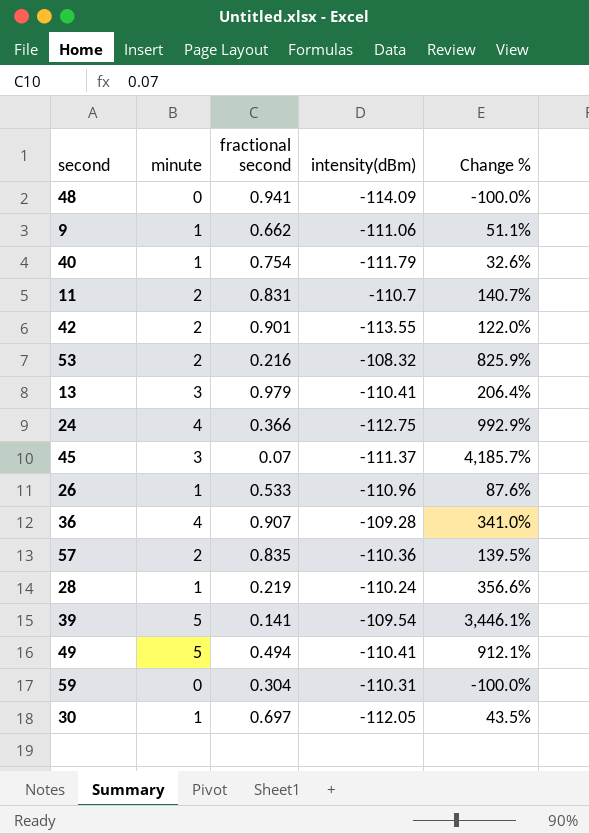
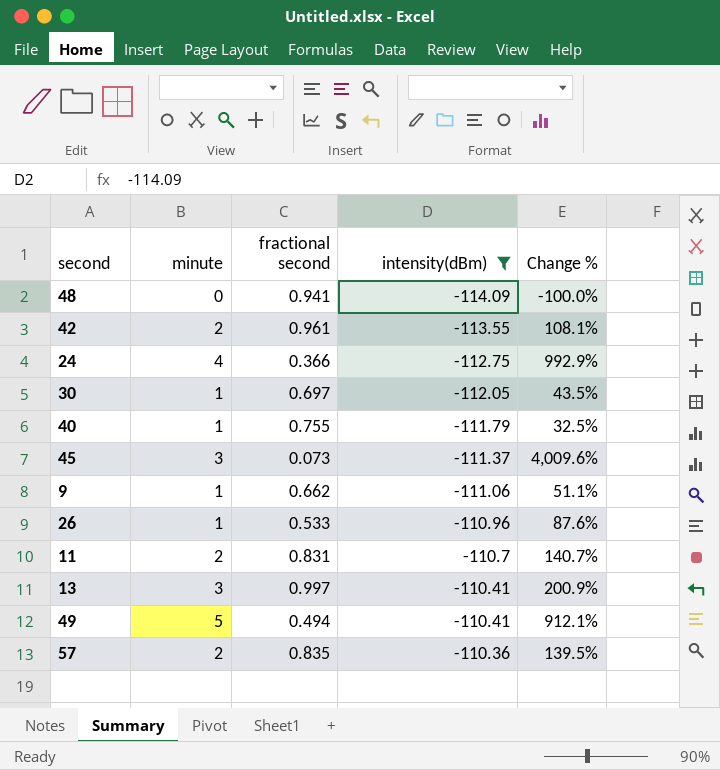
filter: none -> intensity(dBm) <= -110.36
row order: none -> intensity(dBm) ascending
42 | fractional second: 0.901 -> 0.961
42 | Change %: 122.0% -> 108.1%
40 | fractional second: 0.754 -> 0.755
40 | Change %: 32.6% -> 32.5%
45 | fractional second: 0.07 -> 0.073
45 | Change %: 4,185.7% -> 4,009.6%
13 | fractional second: 0.979 -> 0.997
13 | Change %: 206.4% -> 200.9%

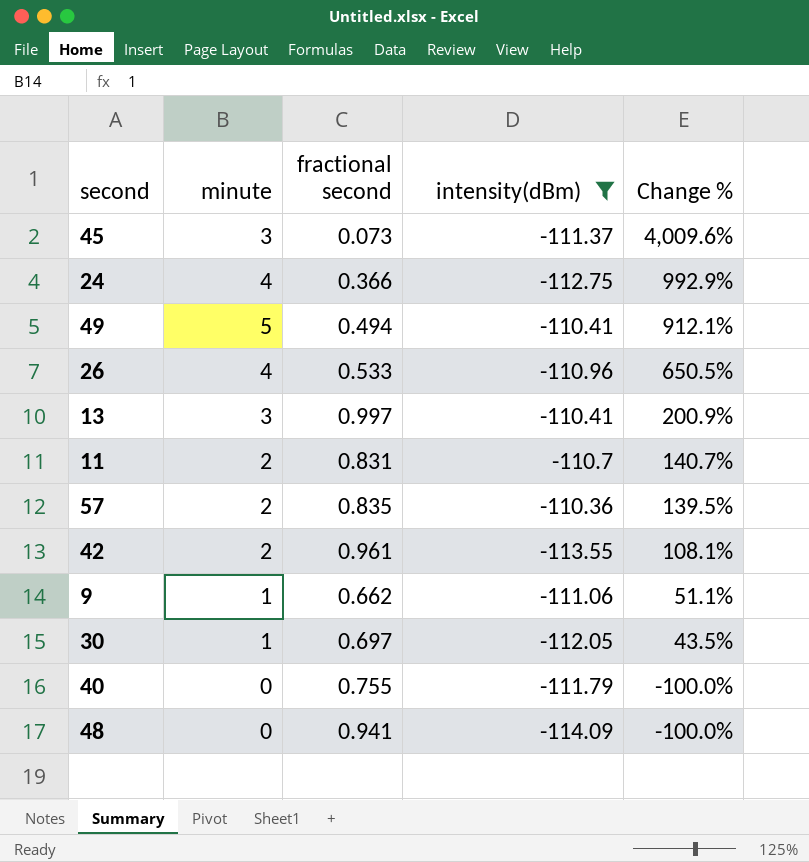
row order: intensity(dBm) ascending -> Change % descending
26 | minute: 1 -> 4
26 | Change %: 87.6% -> 650.5%
40 | minute: 1 -> 0
40 | Change %: 32.5% -> -100.0%

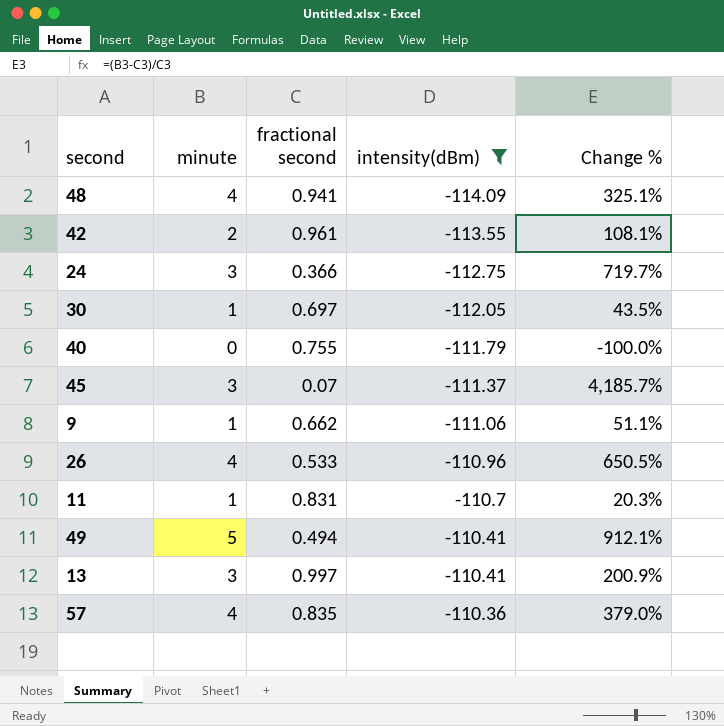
row order: Change % descending -> intensity(dBm) ascending
48 | minute: 0 -> 4
48 | Change %: -100.0% -> 325.1%
24 | minute: 4 -> 3
24 | Change %: 992.9% -> 719.7%
45 | fractional second: 0.073 -> 0.07
45 | Change %: 4,009.6% -> 4,185.7%
11 | minute: 2 -> 1
11 | Change %: 140.7% -> 20.3%
57 | minute: 2 -> 4
57 | Change %: 139.5% -> 379.0%

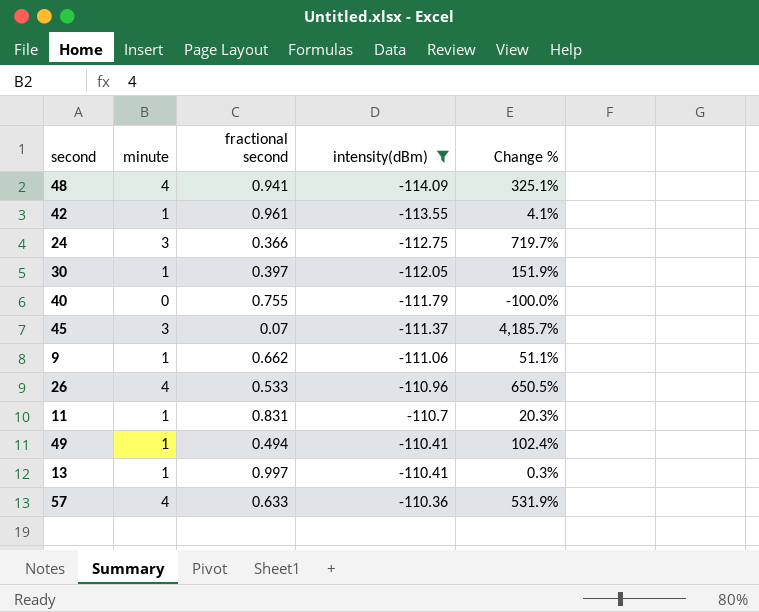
42 | minute: 2 -> 1
42 | Change %: 108.1% -> 4.1%
30 | fractional second: 0.697 -> 0.397
30 | Change %: 43.5% -> 151.9%
49 | minute: 5 -> 1
49 | Change %: 912.1% -> 102.4%
13 | minute: 3 -> 1
13 | Change %: 200.9% -> 0.3%
57 | fractional second: 0.835 -> 0.633
57 | Change %: 379.0% -> 531.9%

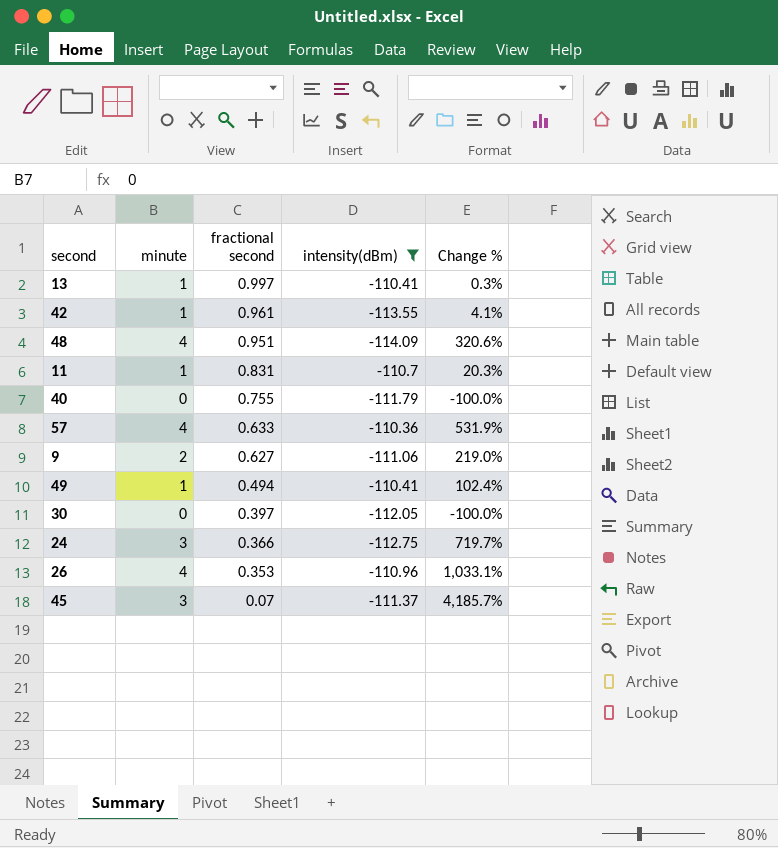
row order: intensity(dBm) ascending -> fractional second descending
48 | fractional second: 0.941 -> 0.951
48 | Change %: 325.1% -> 320.6%
9 | minute: 1 -> 2
9 | fractional second: 0.662 -> 0.627
9 | Change %: 51.1% -> 219.0%
30 | minute: 1 -> 0
30 | Change %: 151.9% -> -100.0%
26 | fractional second: 0.533 -> 0.353
26 | Change %: 650.5% -> 1,033.1%

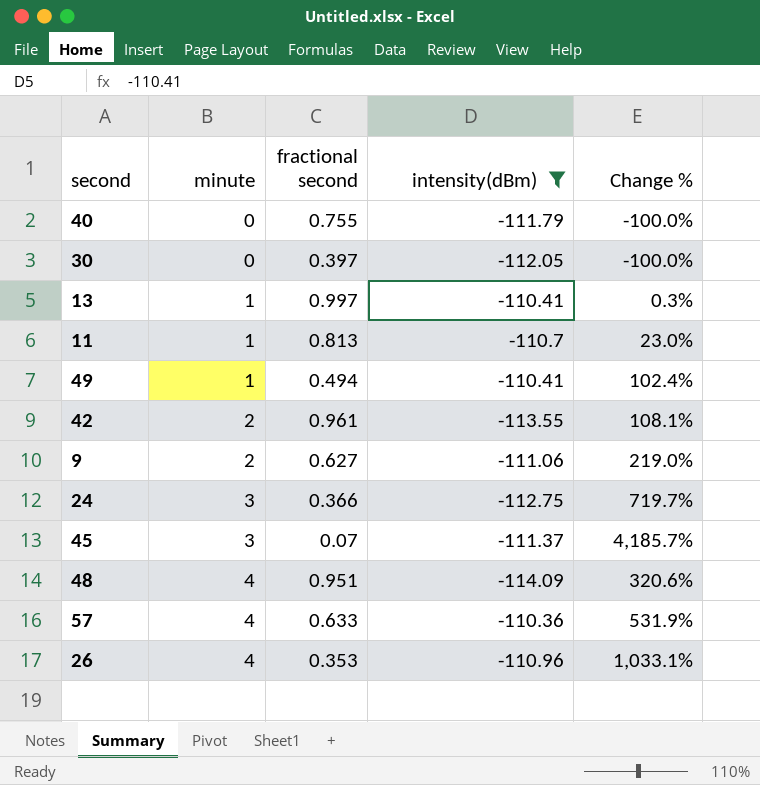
row order: fractional second descending -> minute ascending
11 | fractional second: 0.831 -> 0.813
11 | Change %: 20.3% -> 23.0%
42 | minute: 1 -> 2
42 | Change %: 4.1% -> 108.1%

